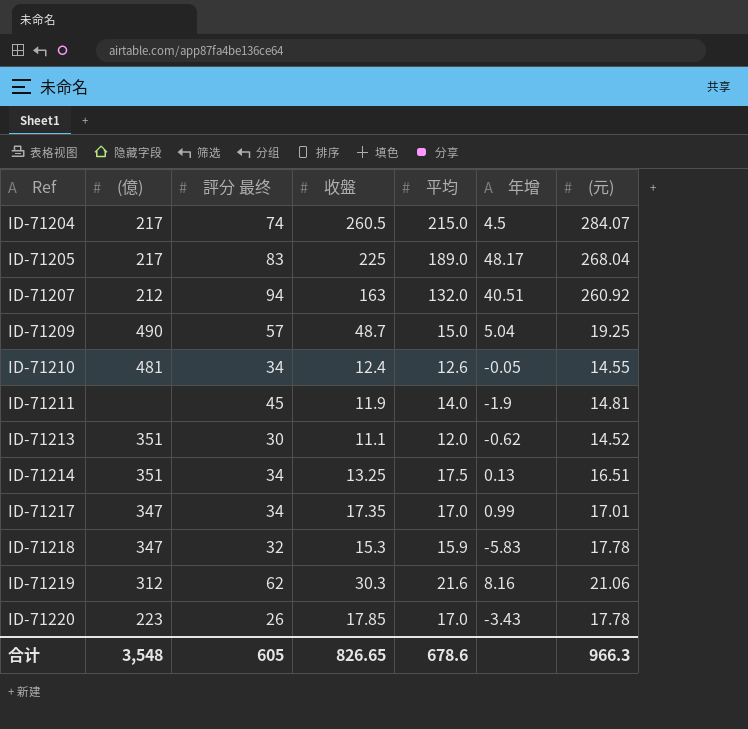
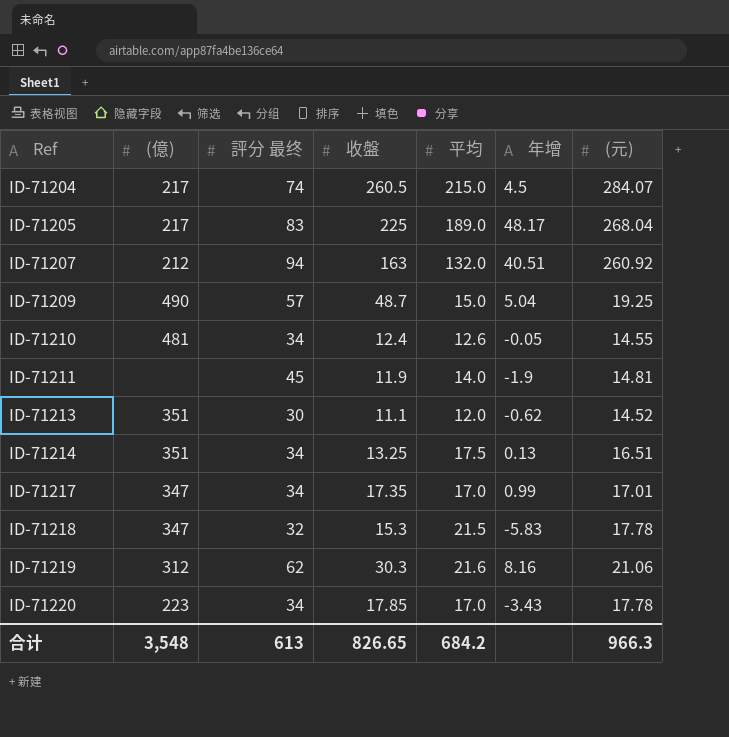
ID-71218 | 平均: 15.9 -> 21.5
ID-71220 | 評分 最终: 26 -> 34
合计 | 評分 最终: 605 -> 613
合计 | 平均: 678.6 -> 684.2

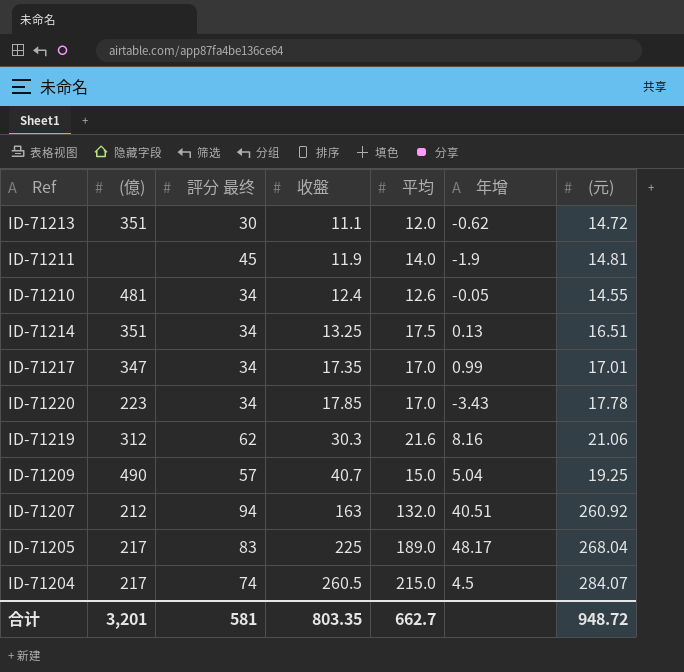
row order: Ref ascending -> 收盤 ascending
row ID-71218: 347 | 32 | 15.3 | 21.5 | -5.83 | 17.78 -> none
ID-71213 | (元): 14.52 -> 14.72
ID-71209 | 收盤: 48.7 -> 40.7
合计 | (億): 3,548 -> 3,201
合计 | 評分 最终: 613 -> 581
合计 | 收盤: 826.65 -> 803.35
合计 | 平均: 684.2 -> 662.7
合计 | (元): 966.3 -> 948.72

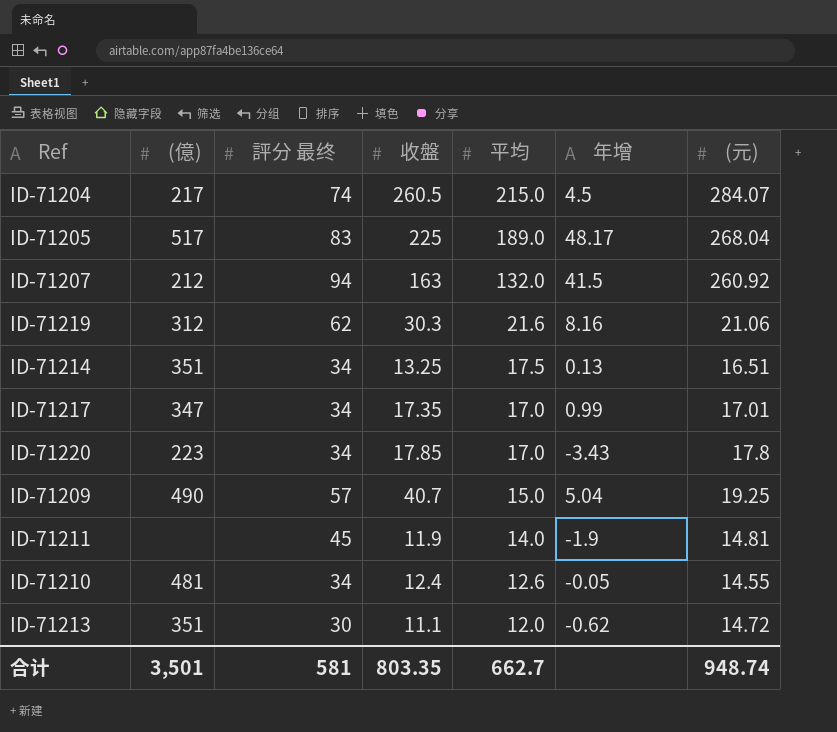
row order: 收盤 ascending -> 平均 descending
ID-71205 | (億): 217 -> 517
ID-71207 | 年增: 40.51 -> 41.5
ID-71220 | (元): 17.78 -> 17.8
合计 | (億): 3,201 -> 3,501
合计 | (元): 948.72 -> 948.74

